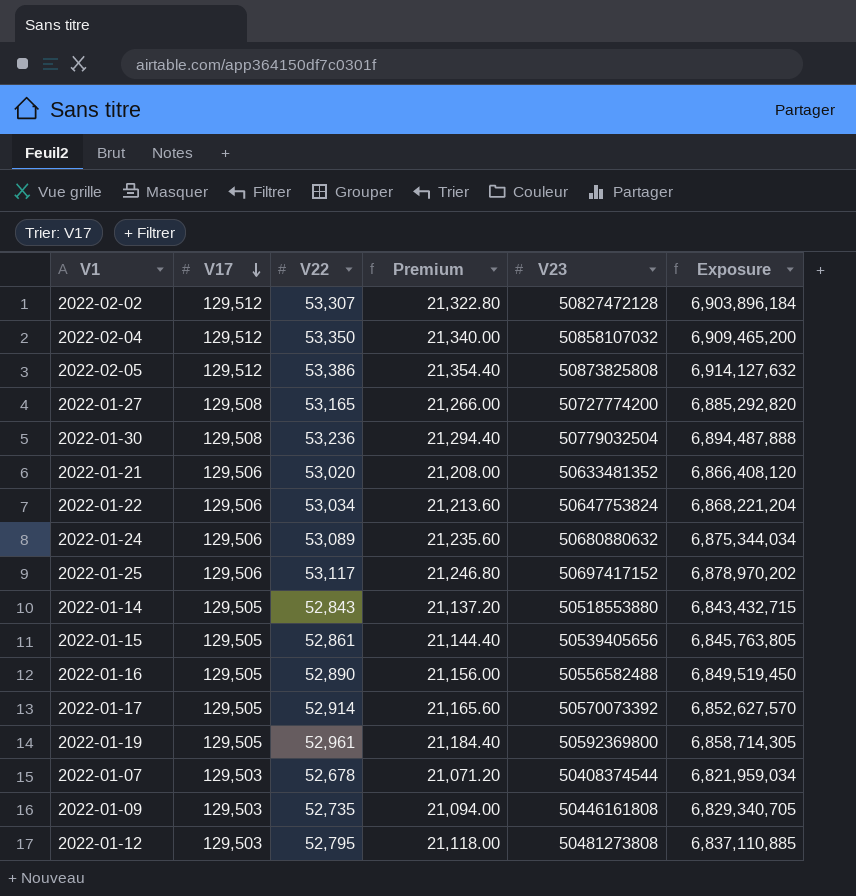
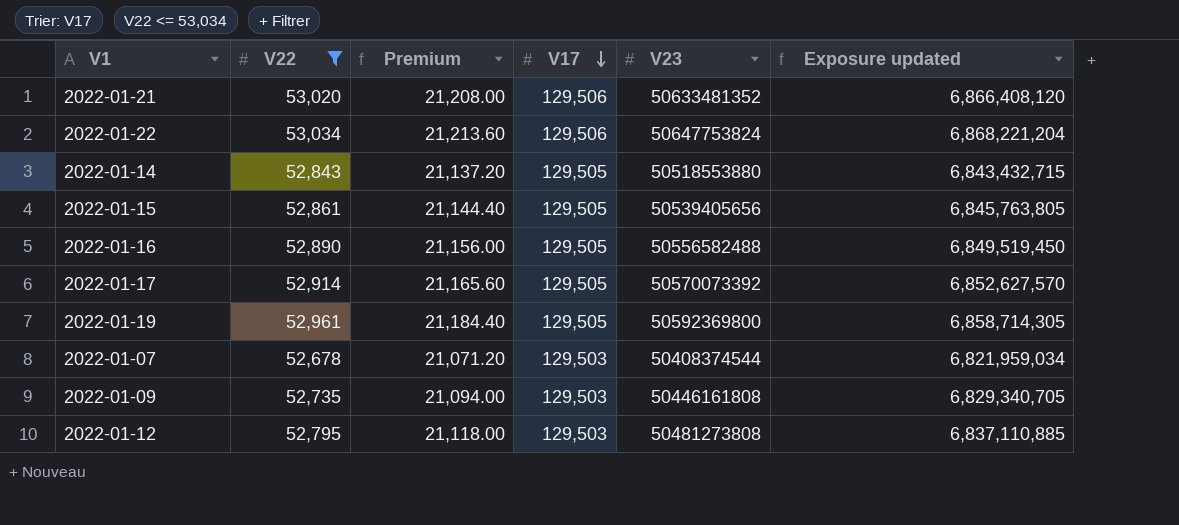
filter: none -> V22 <= 53,034
column V17 | position: 2 -> 4
column name: Exposure -> Exposure updated

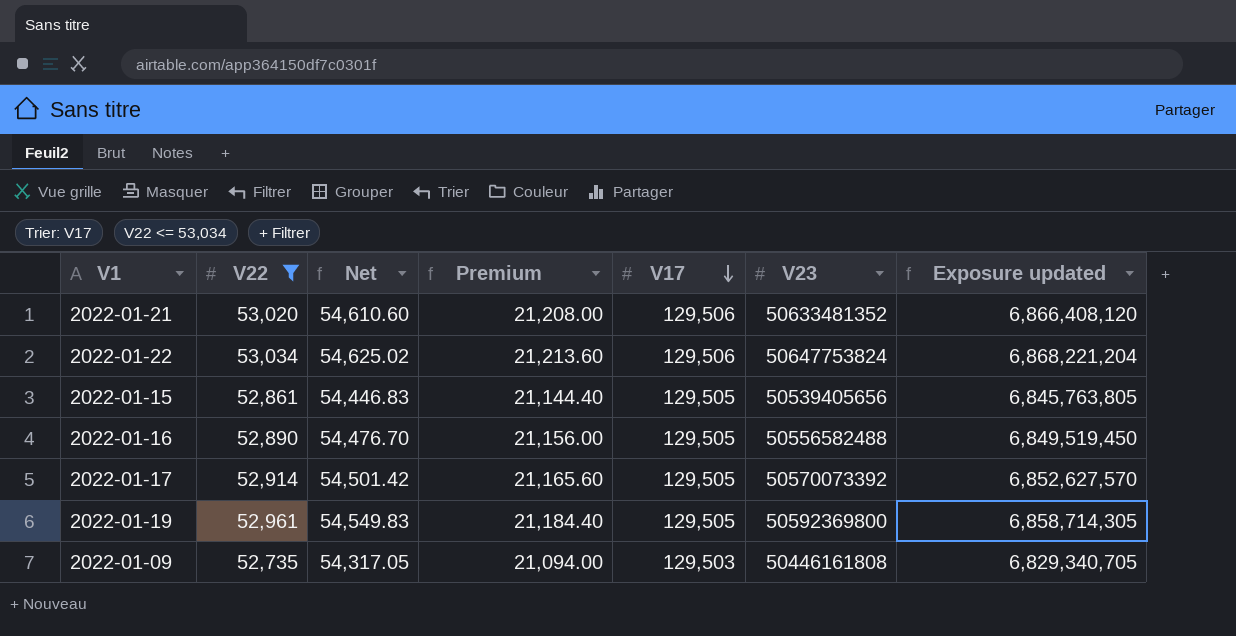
column Net | formula: none -> [V22] * 1.03
row 2022-01-14: 52,843 | 21,137.20 | 129,505 | 50518553880 | 6,843,432,715 -> none
row 2022-01-07: 52,678 | 21,071.20 | 129,503 | 50408374544 | 6,821,959,034 -> none
row 2022-01-12: 52,795 | 21,118.00 | 129,503 | 50481273808 | 6,837,110,885 -> none

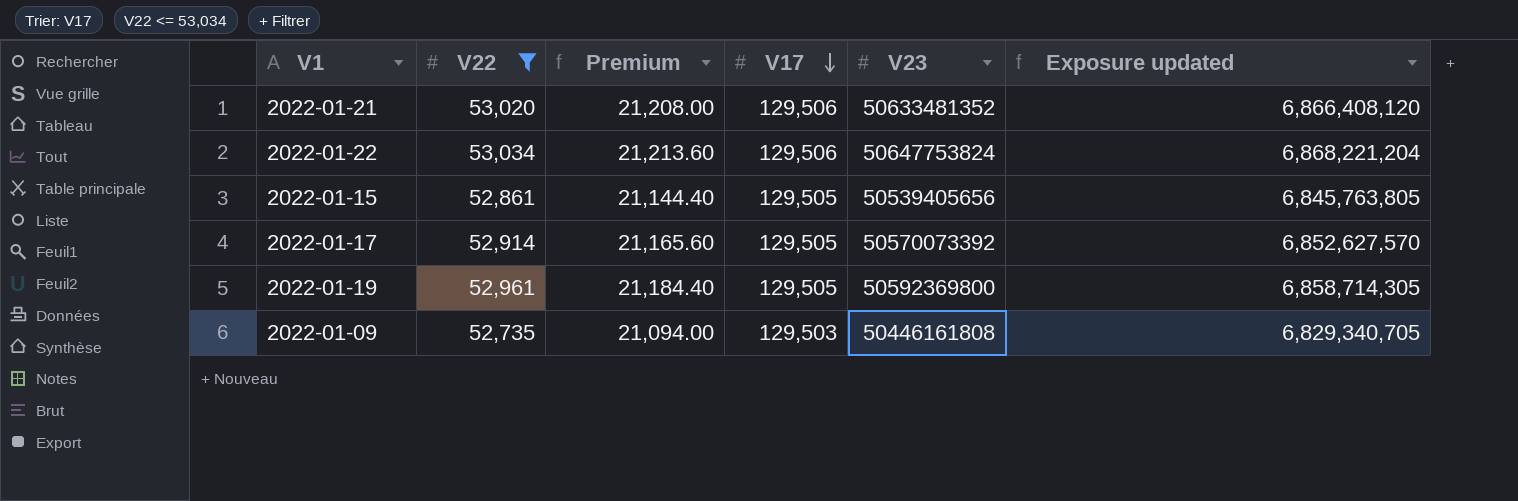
column Net | formula: [V22] * 1.03 -> none
row 2022-01-16: 52,890 | 54,476.70 | 21,156.00 | 129,505 | 50556582488 | 6,849,519,450 -> none

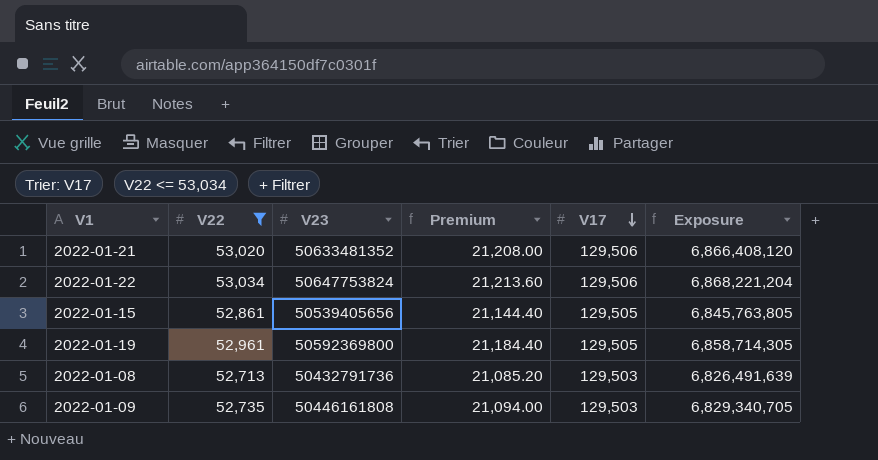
column V23 | position: 5 -> 3
column name: Exposure updated -> Exposure
row 2022-01-17: 52,914 | 21,165.60 | 129,505 | 50570073392 | 6,852,627,570 -> none
row 2022-01-08: none -> 52,713 | 50432791736 | 21,085.20 | 129,503 | 6,826,491,639

